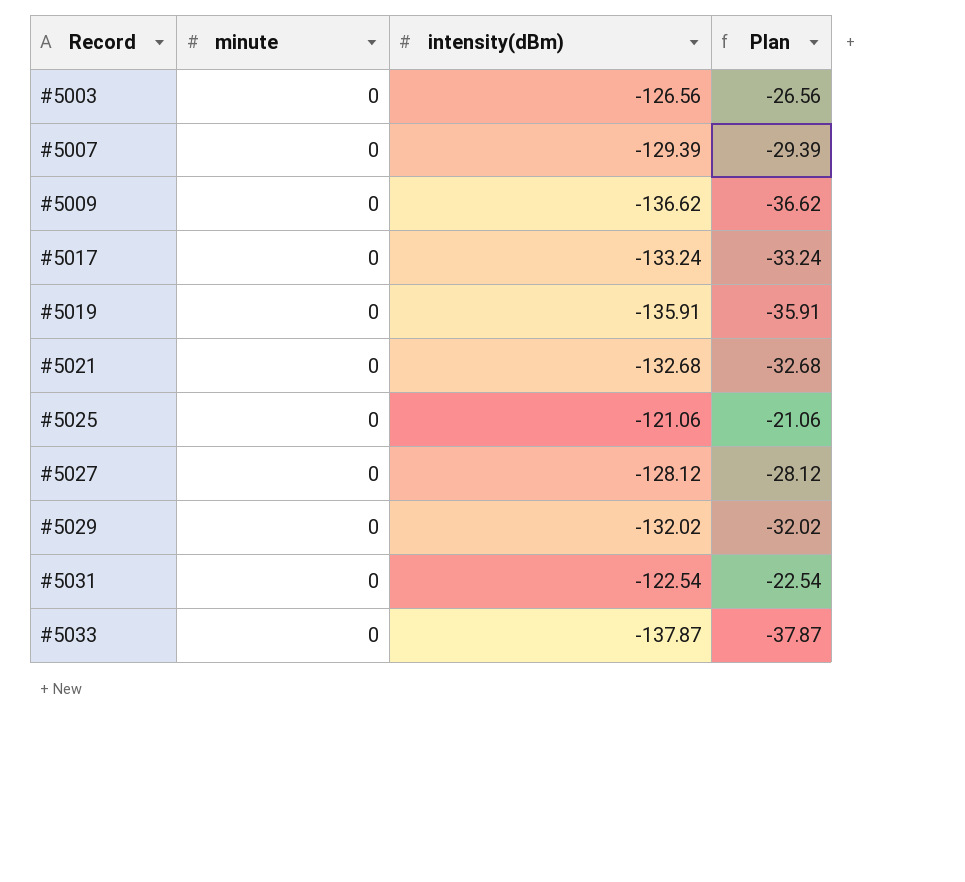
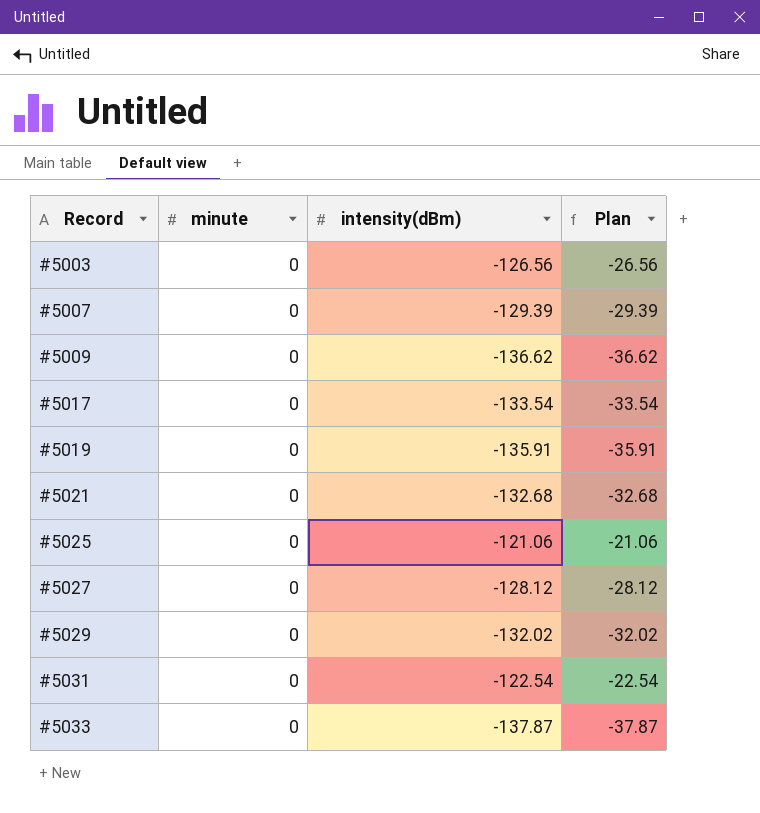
#5017 | intensity(dBm): -133.24 -> -133.54
#5017 | Plan: -33.24 -> -33.54

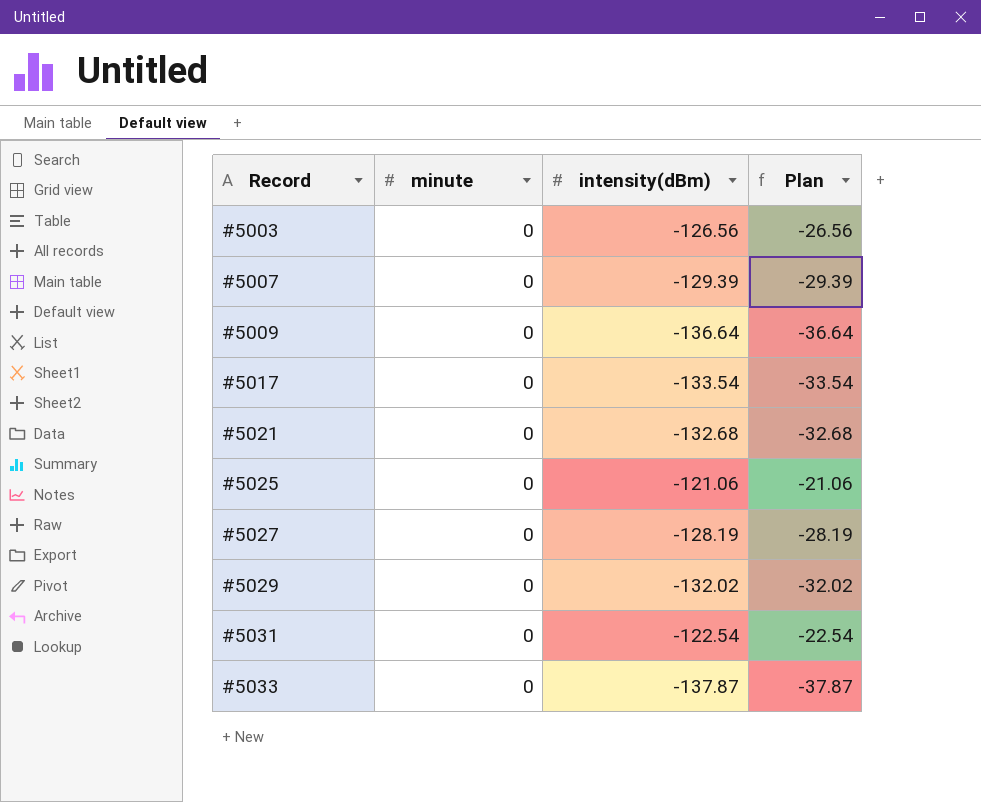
row #5019: 0 | -135.91 | -35.91 -> none
#5009 | intensity(dBm): -136.62 -> -136.64
#5009 | Plan: -36.62 -> -36.64
#5027 | intensity(dBm): -128.12 -> -128.19
#5027 | Plan: -28.12 -> -28.19

